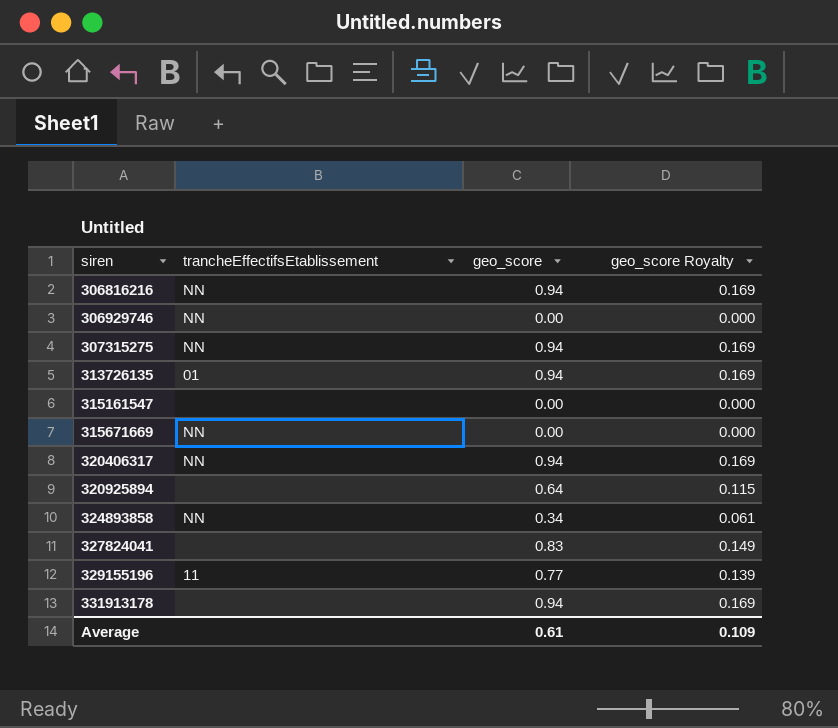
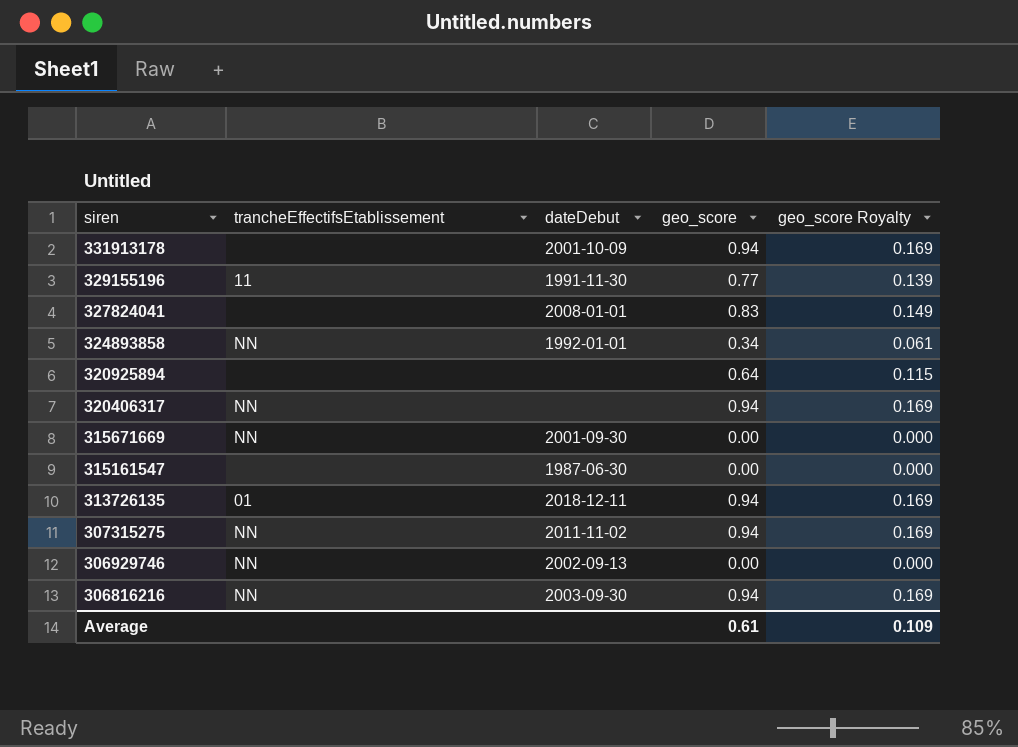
row order: siren ascending -> siren descending
column dateDebut | position: none -> 3

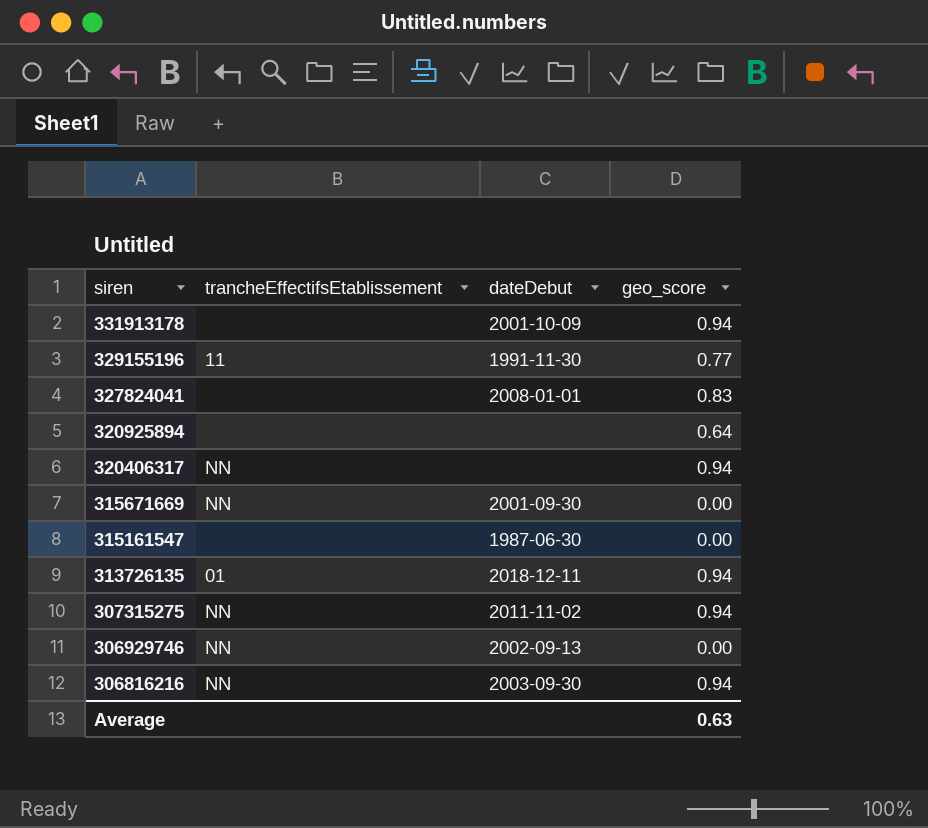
column geo_score Royalty | formula: [geo_score] * 0.18 -> none
row 324893858: NN | 1992-01-01 | 0.34 | 0.061 -> none
Average | geo_score: 0.61 -> 0.63

